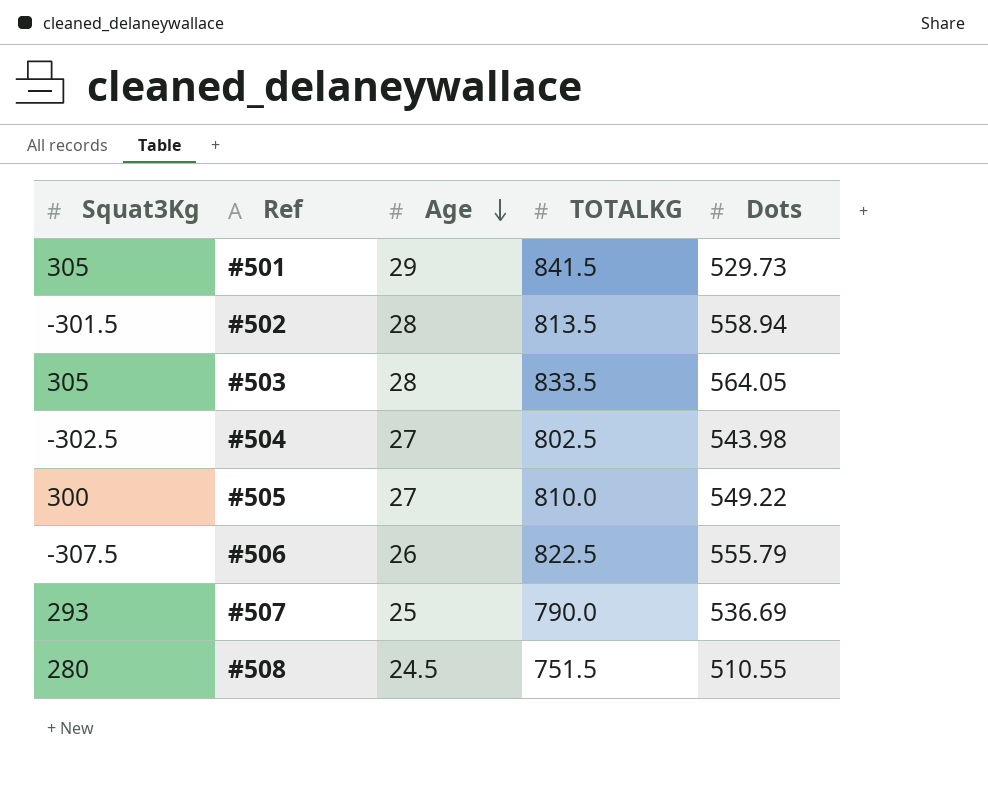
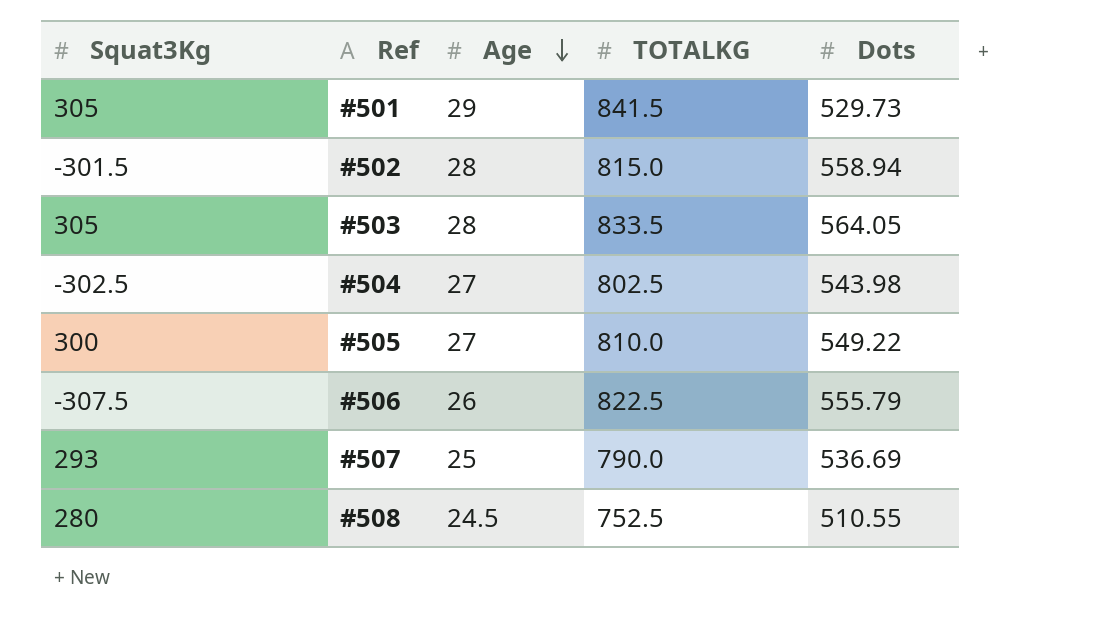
#502 | TOTALKG: 813.5 -> 815.0
#508 | TOTALKG: 751.5 -> 752.5

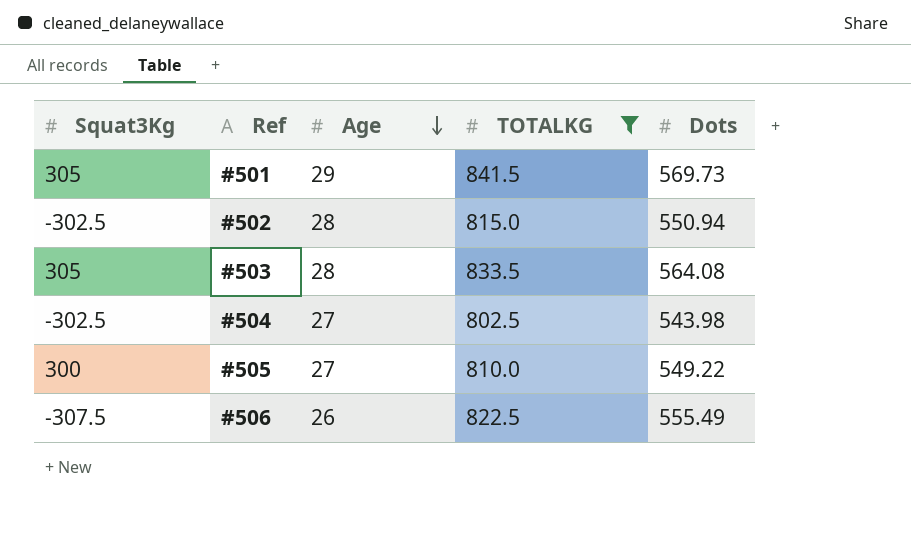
filter: none -> TOTALKG >= 802.5
#501 | Dots: 529.73 -> 569.73
#502 | Squat3Kg: -301.5 -> -302.5
#502 | Dots: 558.94 -> 550.94
#503 | Dots: 564.05 -> 564.08
#506 | Dots: 555.79 -> 555.49

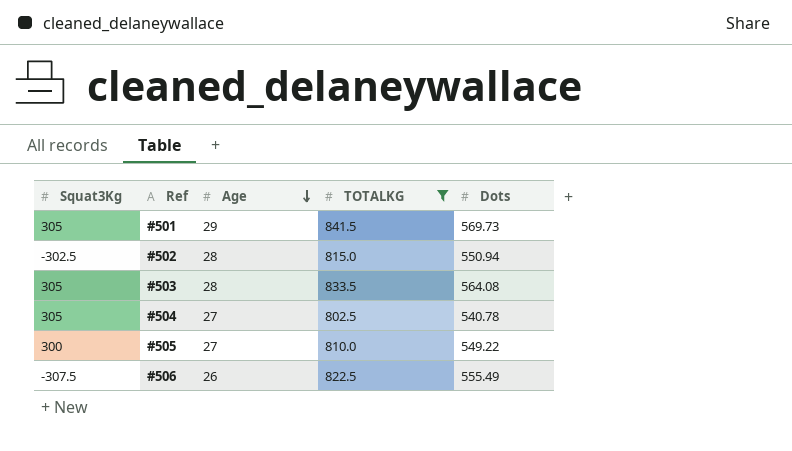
#504 | Squat3Kg: -302.5 -> 305
#504 | Dots: 543.98 -> 540.78

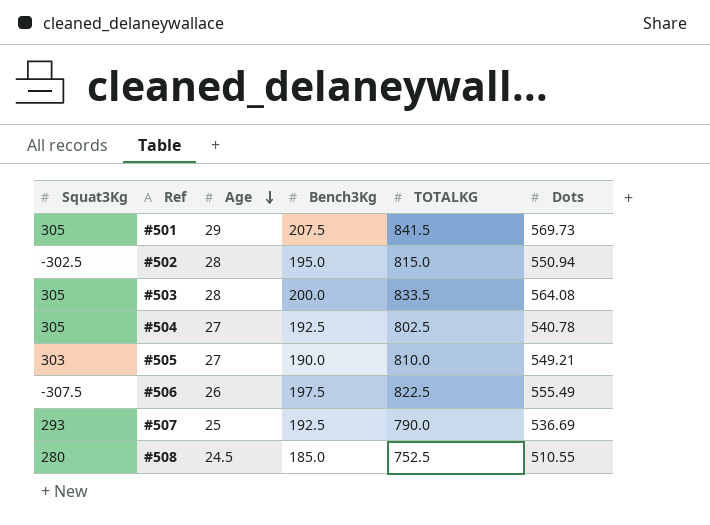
filter: TOTALKG >= 802.5 -> none
column Bench3Kg | position: none -> 4
#505 | Squat3Kg: 300 -> 303
#505 | Dots: 549.22 -> 549.21

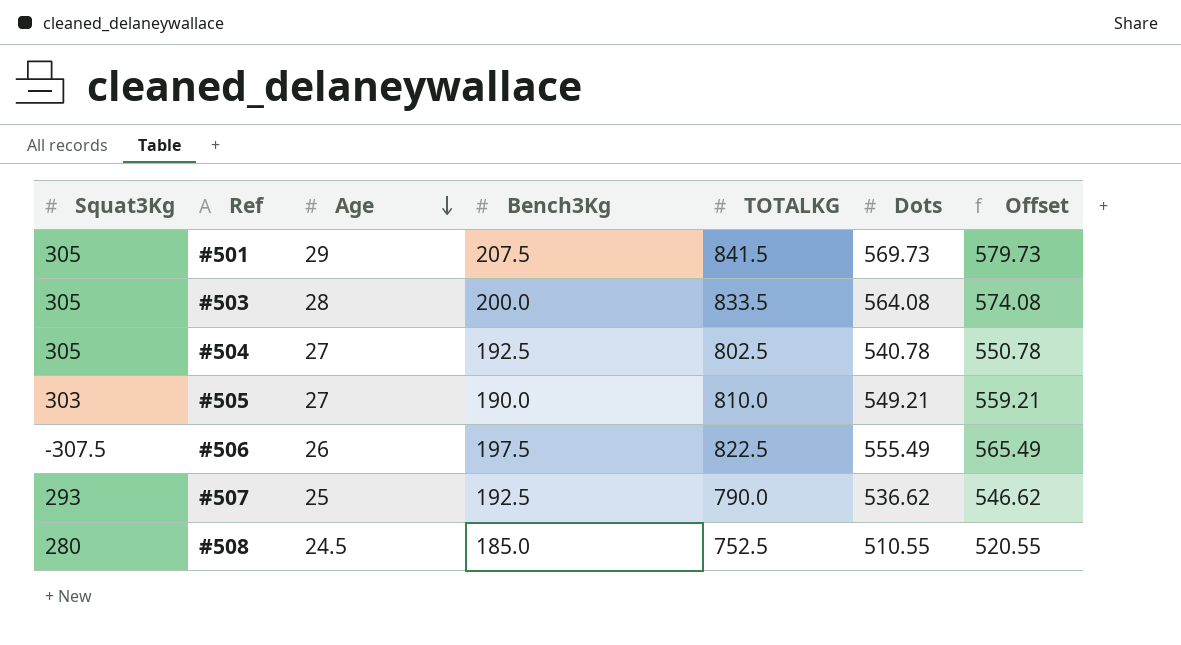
column Offset | formula: none -> [Dots] + 10
row #502: -302.5 | 28 | 195.0 | 815.0 | 550.94 -> none
#507 | Dots: 536.69 -> 536.62

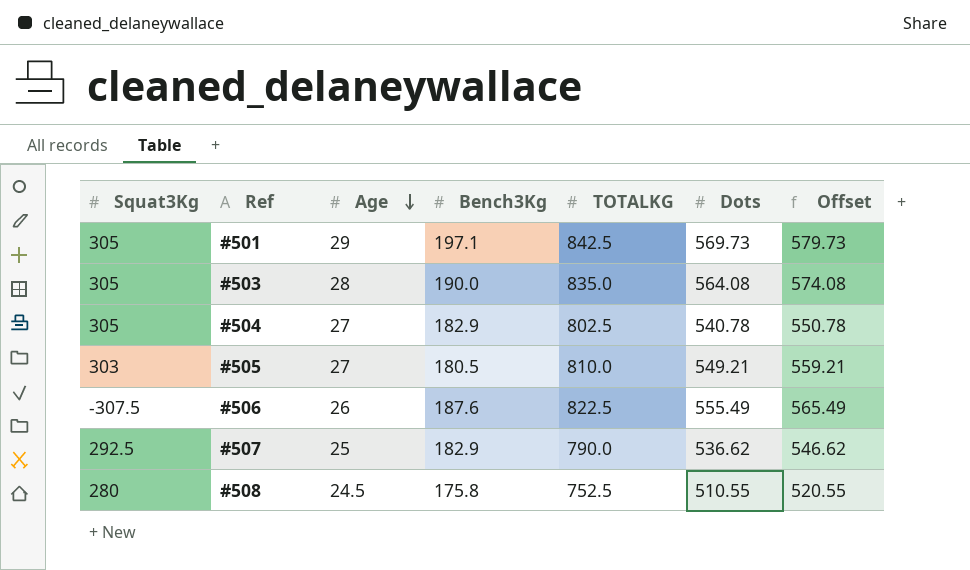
#501 | Bench3Kg: 207.5 -> 197.1
#501 | TOTALKG: 841.5 -> 842.5
#503 | Bench3Kg: 200.0 -> 190.0
#503 | TOTALKG: 833.5 -> 835.0
#504 | Bench3Kg: 192.5 -> 182.9
#505 | Bench3Kg: 190.0 -> 180.5
#506 | Bench3Kg: 197.5 -> 187.6
#507 | Squat3Kg: 293 -> 292.5
#507 | Bench3Kg: 192.5 -> 182.9
#508 | Bench3Kg: 185.0 -> 175.8

